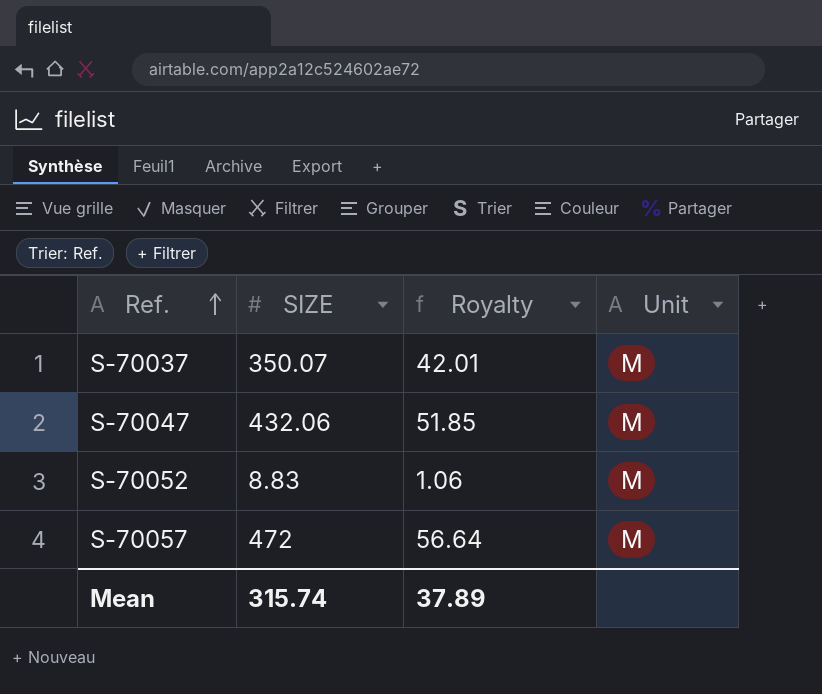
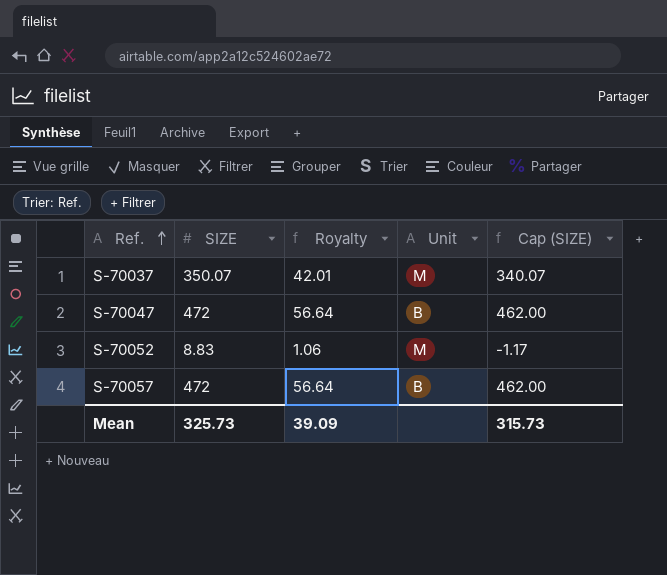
column Cap (SIZE) | formula: none -> [SIZE] - 10
S-70047 | SIZE: 432.06 -> 472
S-70047 | Royalty: 51.85 -> 56.64
S-70047 | Unit: M -> B
S-70057 | Unit: M -> B
Mean | SIZE: 315.74 -> 325.73
Mean | Royalty: 37.89 -> 39.09

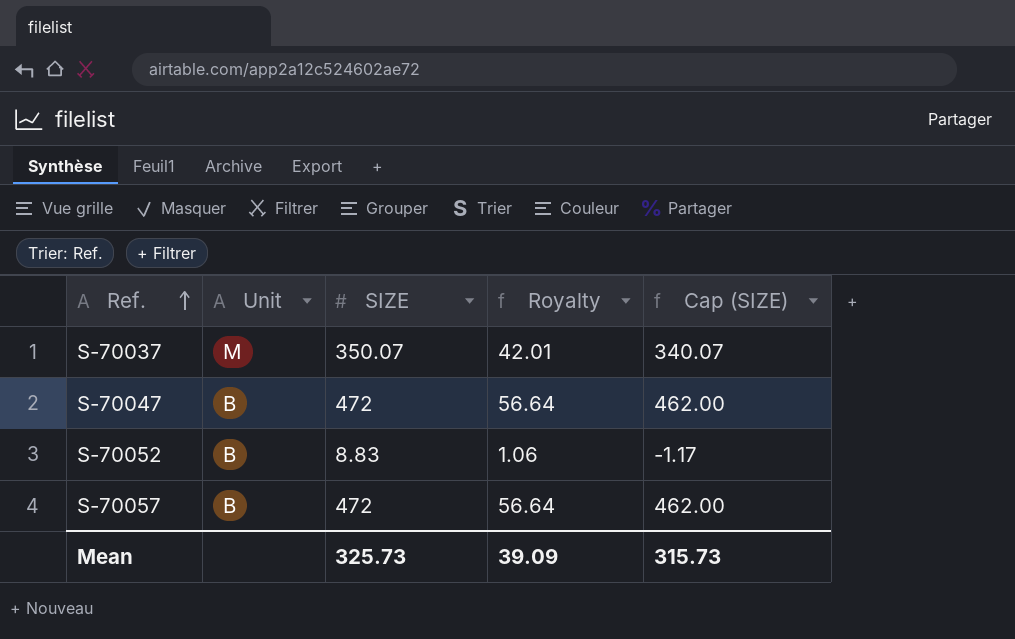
column Unit | position: 4 -> 2
S-70052 | Unit: M -> B

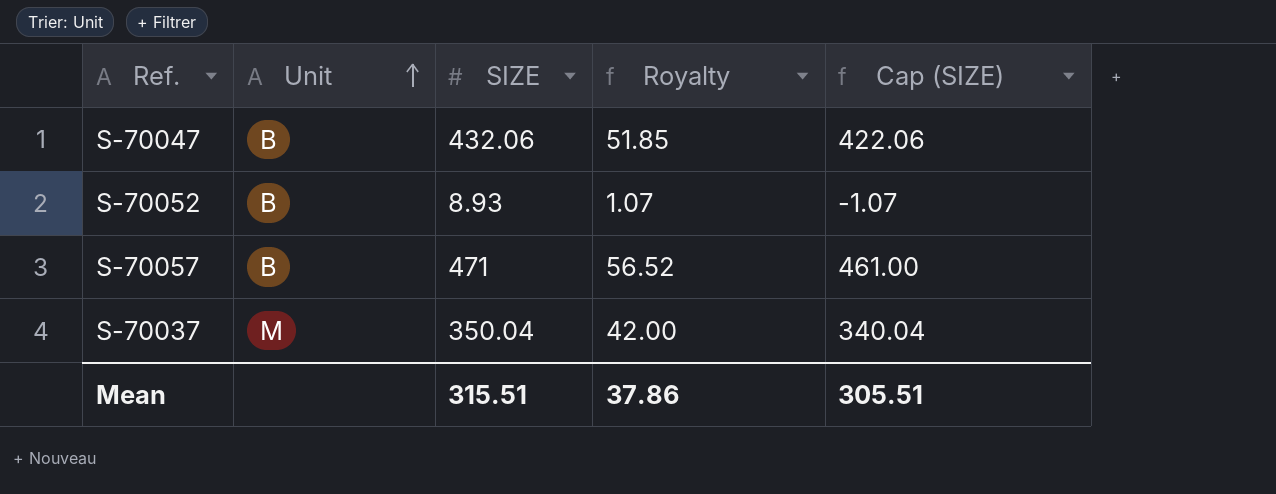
row order: Ref. ascending -> Unit ascending
S-70047 | SIZE: 472 -> 432.06
S-70047 | Royalty: 56.64 -> 51.85
S-70047 | Cap (SIZE): 462.00 -> 422.06
S-70052 | SIZE: 8.83 -> 8.93
S-70052 | Royalty: 1.06 -> 1.07
S-70052 | Cap (SIZE): -1.17 -> -1.07
S-70057 | SIZE: 472 -> 471
S-70057 | Royalty: 56.64 -> 56.52
S-70057 | Cap (SIZE): 462.00 -> 461.00
S-70037 | SIZE: 350.07 -> 350.04
S-70037 | Royalty: 42.01 -> 42.00
S-70037 | Cap (SIZE): 340.07 -> 340.04
Mean | SIZE: 325.73 -> 315.51
Mean | Royalty: 39.09 -> 37.86
Mean | Cap (SIZE): 315.73 -> 305.51

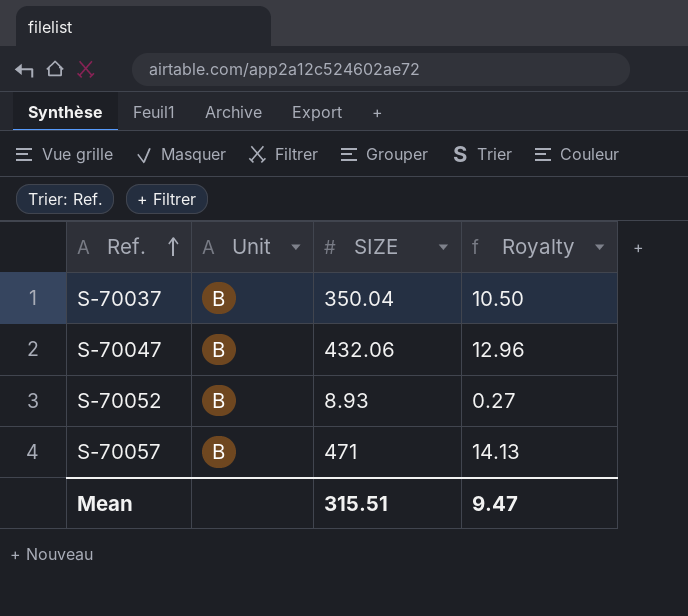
row order: Unit ascending -> Ref. ascending
column Cap (SIZE) | formula: [SIZE] - 10 -> none
column Royalty | formula: [SIZE] * 0.12 -> [SIZE] * 0.03
S-70037 | Unit: M -> B
Mean | Royalty: 37.86 -> 9.47

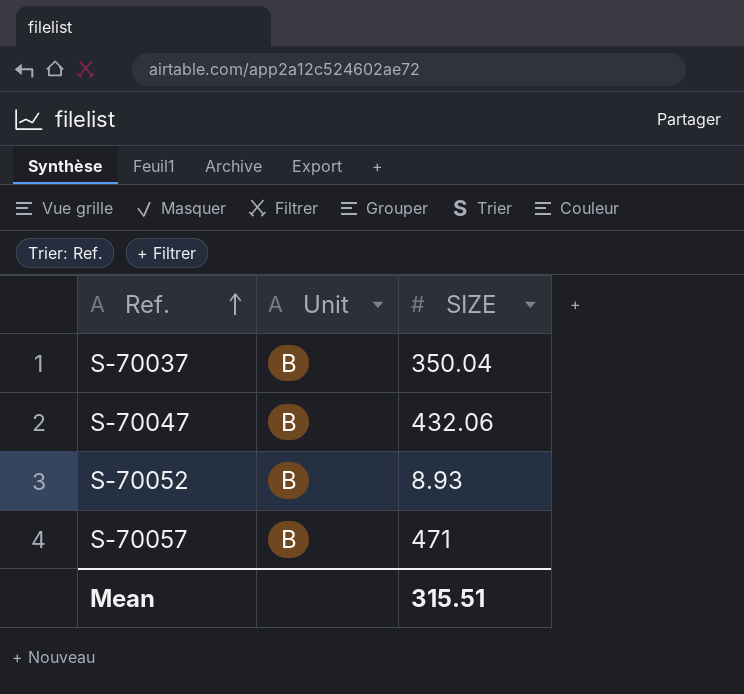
column Royalty | formula: [SIZE] * 0.03 -> none

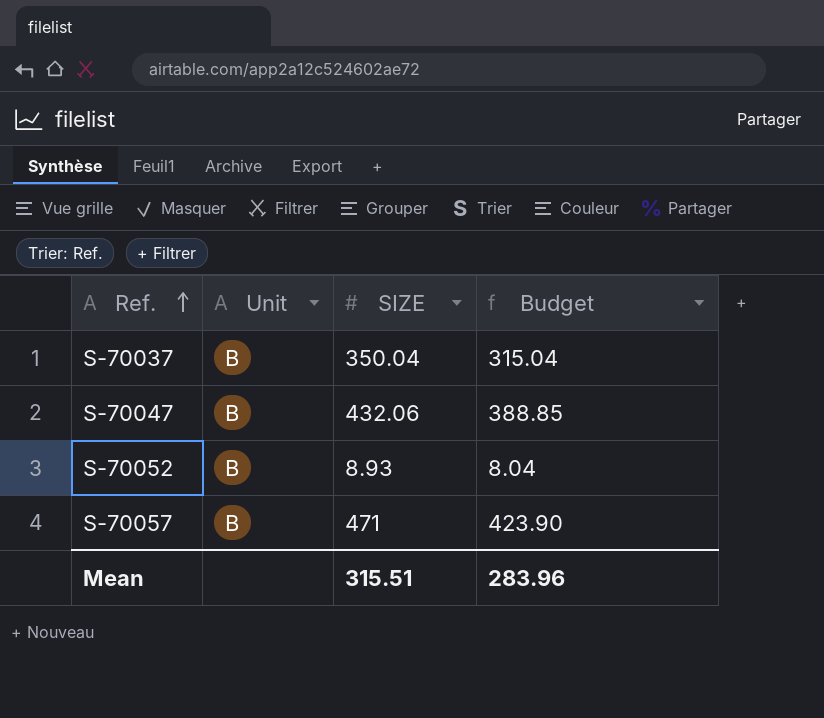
column Budget | formula: none -> [SIZE] * 0.9

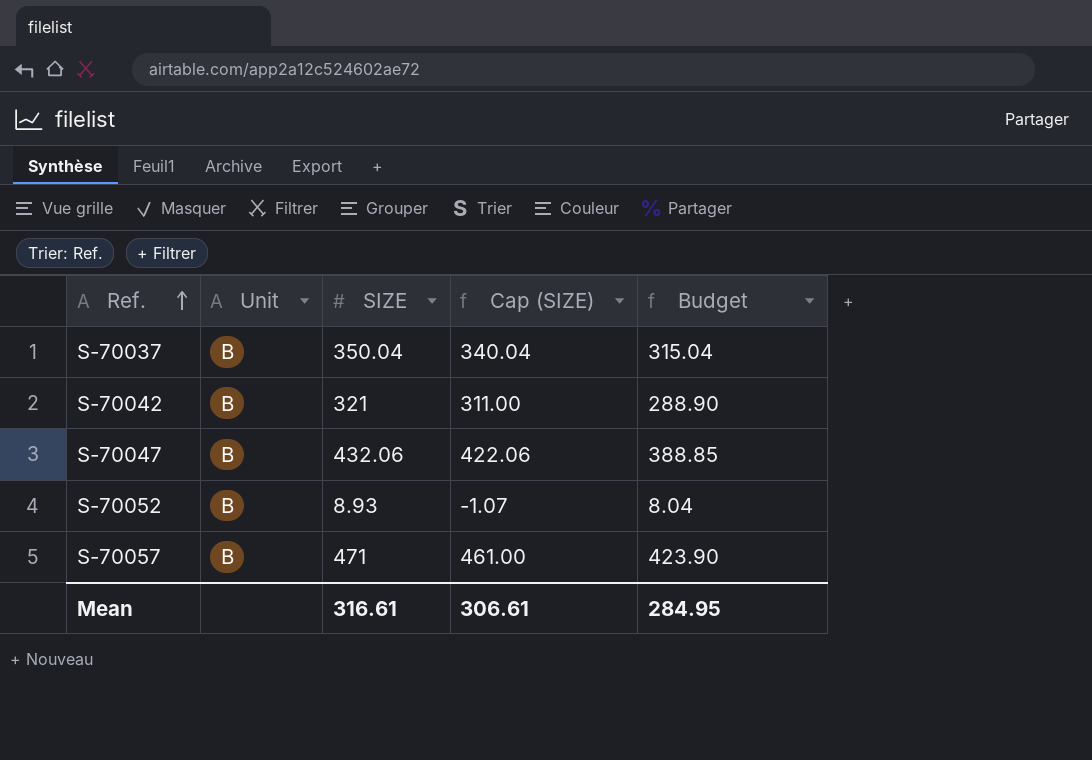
column Cap (SIZE) | formula: none -> [SIZE] - 10
row S-70042: none -> B | 321 | 311.00 | 288.90
Mean | SIZE: 315.51 -> 316.61
Mean | Budget: 283.96 -> 284.95

